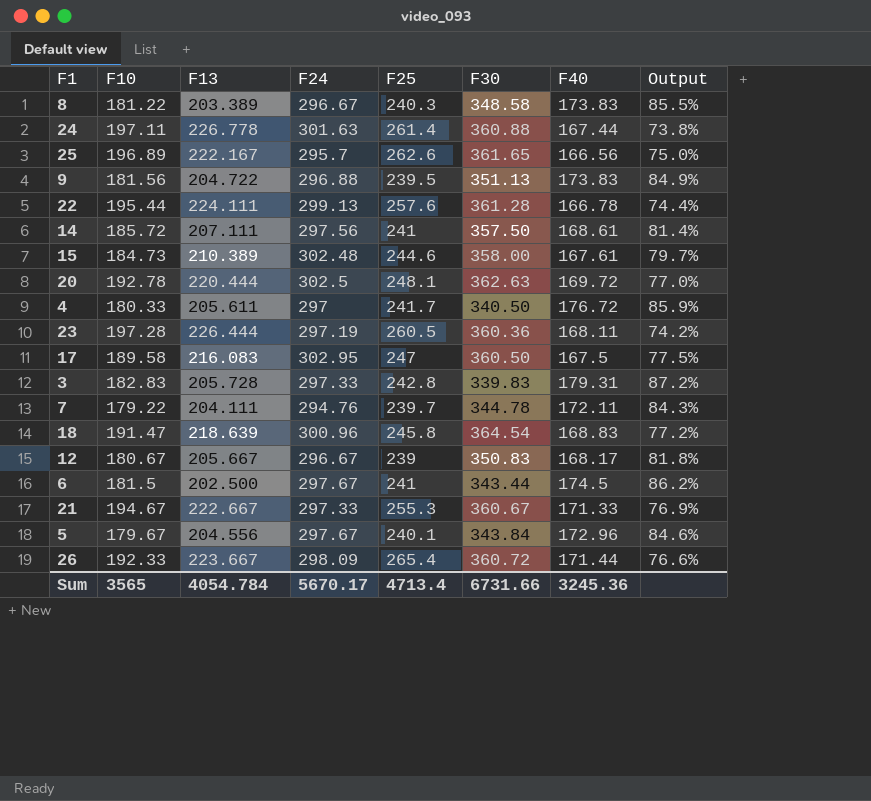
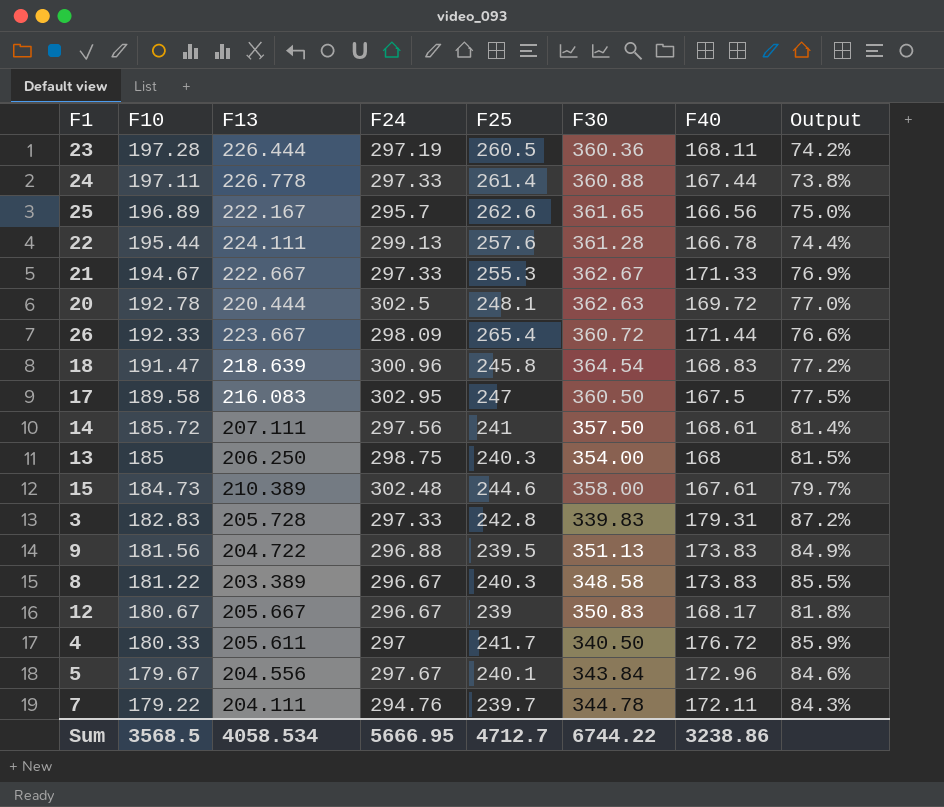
row order: none -> F10 descending
row 6: 181.5 | 202.500 | 297.67 | 241 | 343.44 | 174.5 | 86.2% -> none
24 | F24: 301.63 -> 297.33
21 | F30: 360.67 -> 362.67
row 13: none -> 185 | 206.250 | 298.75 | 240.3 | 354.00 | 168 | 81.5%
Sum | F10: 3565 -> 3568.5
Sum | F13: 4054.784 -> 4058.534
Sum | F24: 5670.17 -> 5666.95
Sum | F25: 4713.4 -> 4712.7
Sum | F30: 6731.66 -> 6744.22
Sum | F40: 3245.36 -> 3238.86

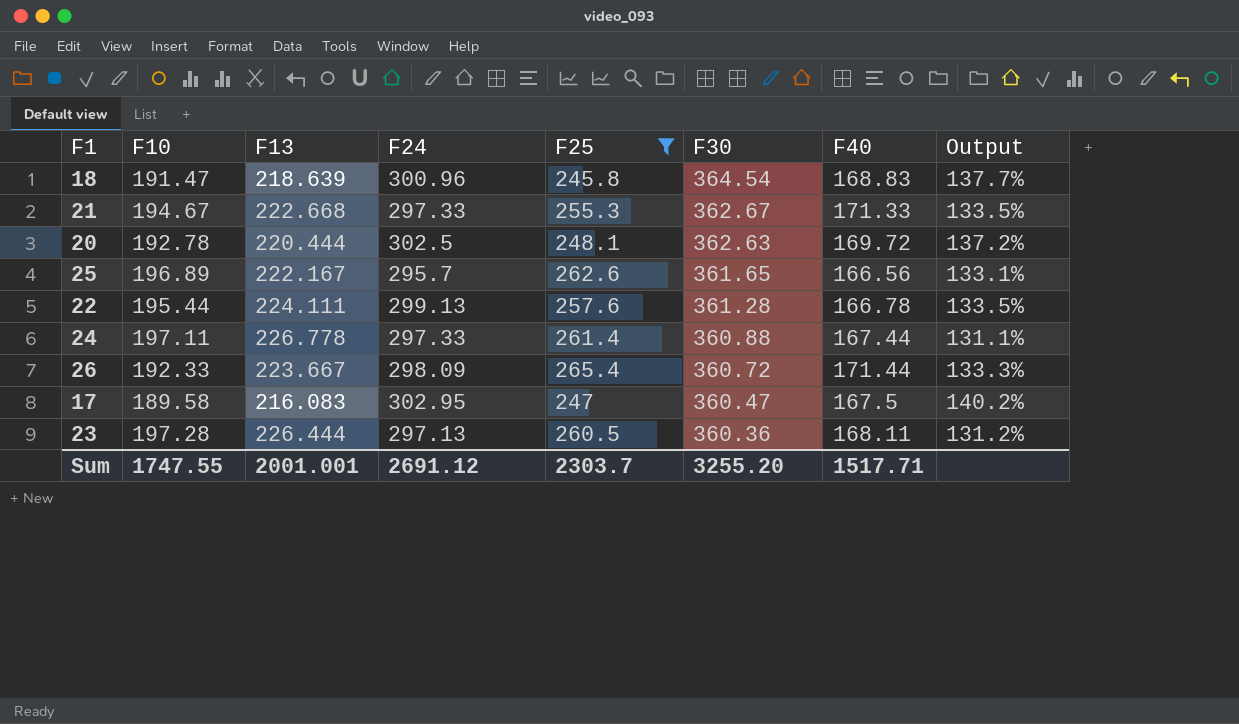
filter: none -> F25 >= 245.8
row order: F10 descending -> F30 descending
column Output | formula: [F40] / [F13] -> [F24] / [F13]
21 | F13: 222.667 -> 222.668
17 | F30: 360.50 -> 360.47
23 | F24: 297.19 -> 297.13
Sum | F10: 3568.5 -> 1747.55
Sum | F13: 4058.534 -> 2001.001
Sum | F24: 5666.95 -> 2691.12
Sum | F25: 4712.7 -> 2303.7
Sum | F30: 6744.22 -> 3255.20
Sum | F40: 3238.86 -> 1517.71

